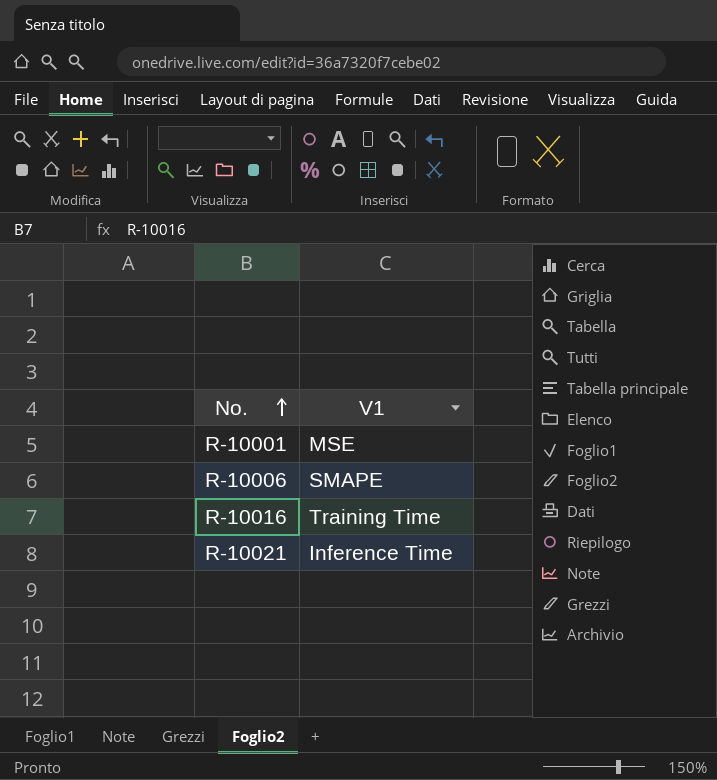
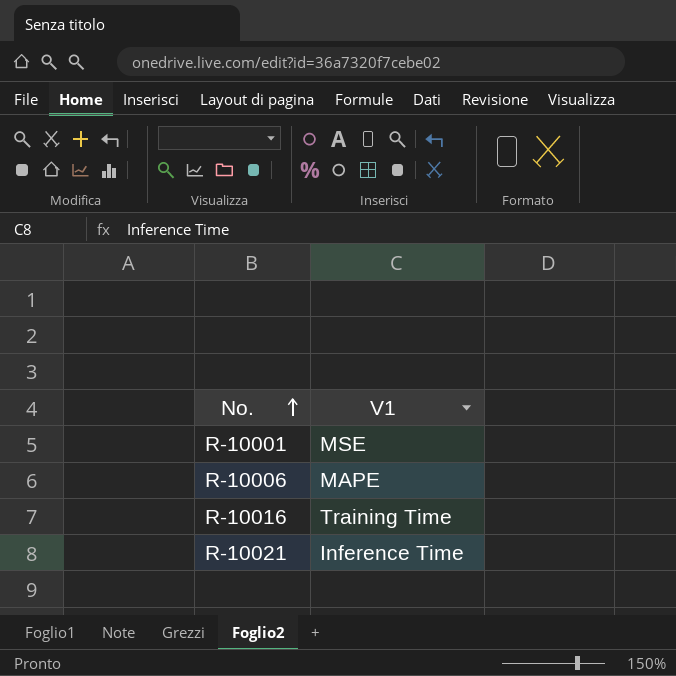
R-10006 | V1: SMAPE -> MAPE

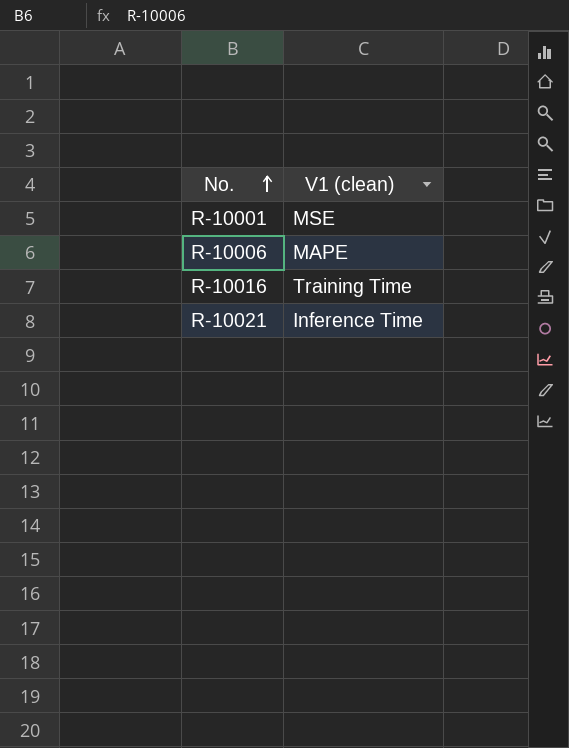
column name: V1 -> V1 (clean)

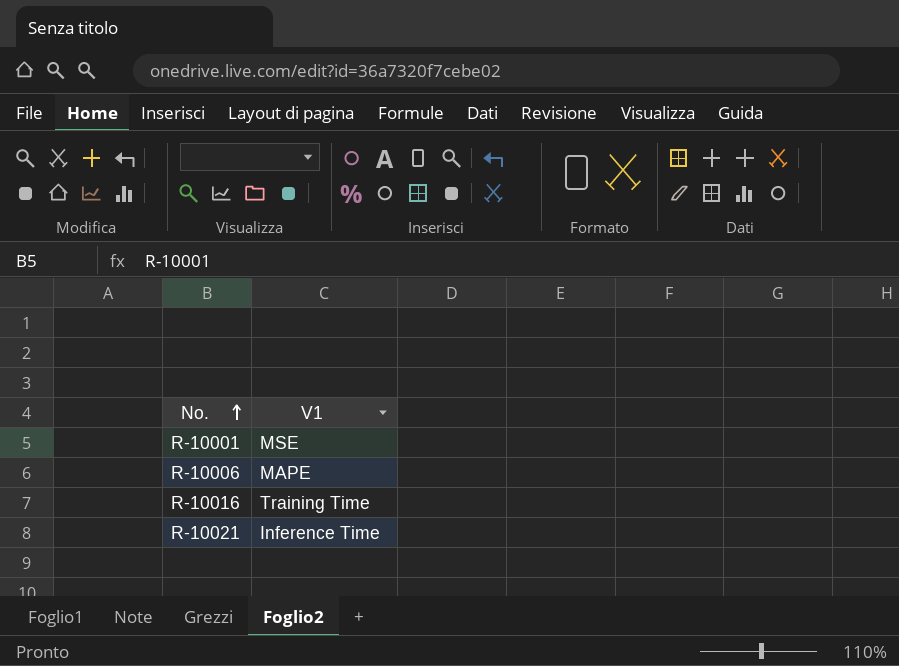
column name: V1 (clean) -> V1

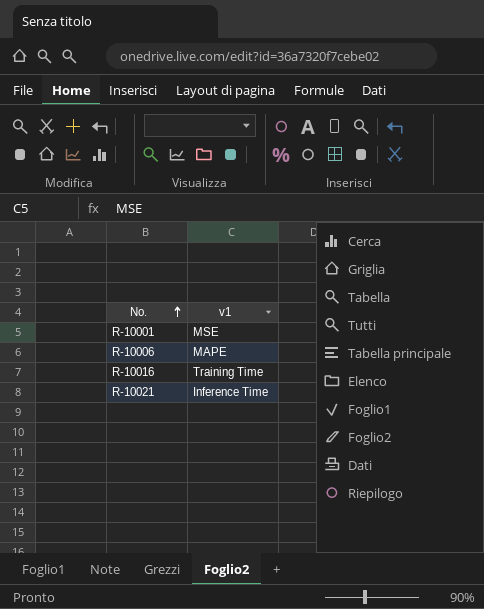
column name: V1 -> v1

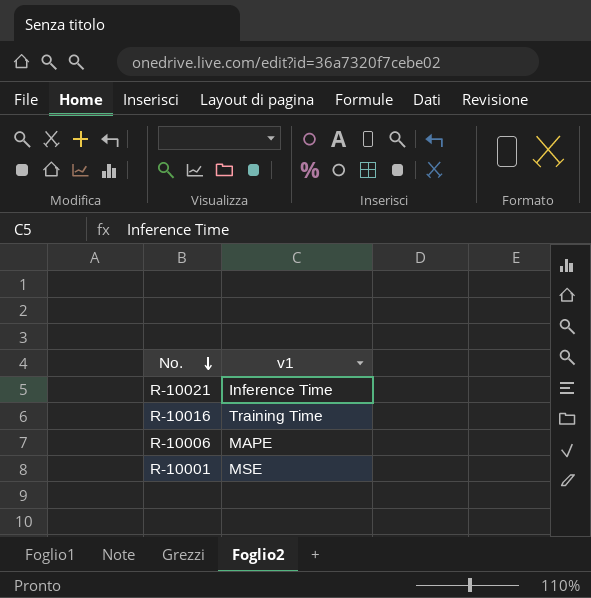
row order: No. ascending -> No. descending

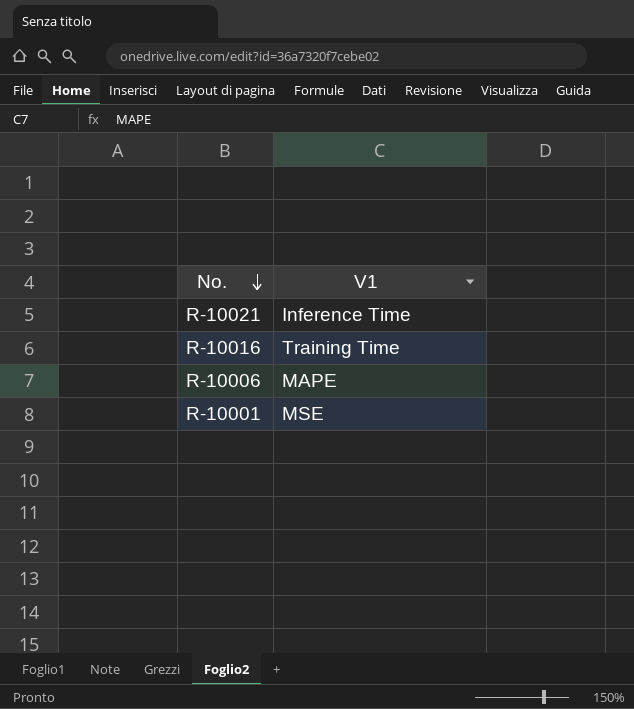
column name: v1 -> V1

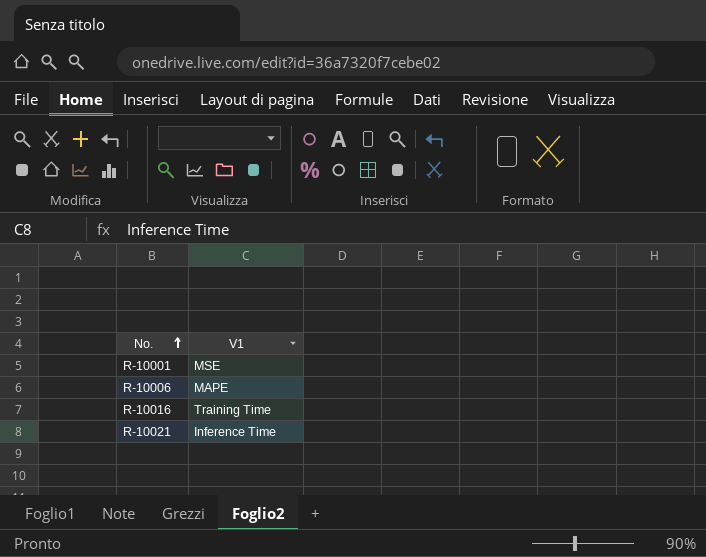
row order: No. descending -> No. ascending

